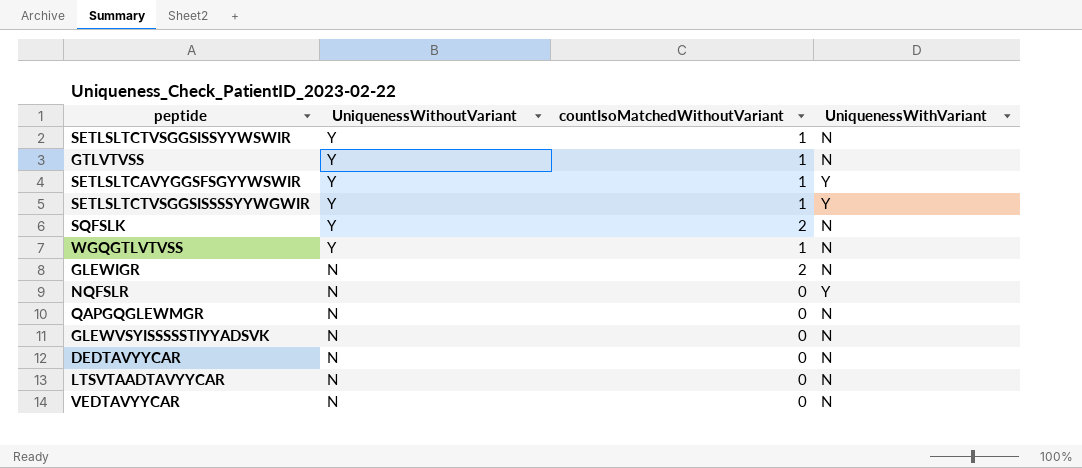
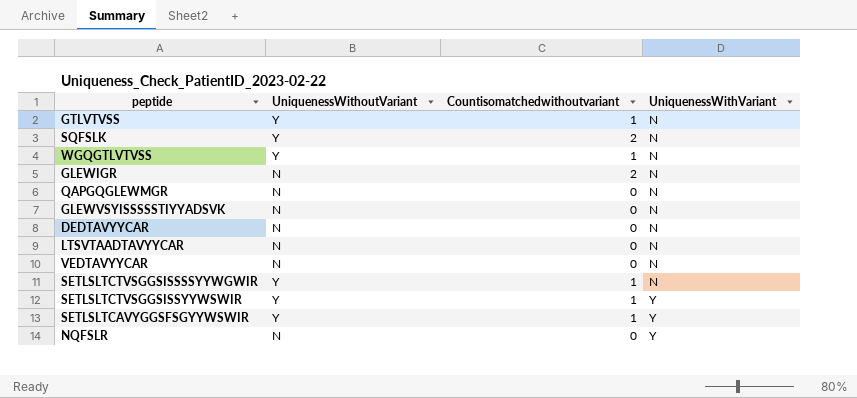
row order: UniquenessWithoutVariant descending -> UniquenessWithVariant ascending
column name: countIsoMatchedWithoutVariant -> Countisomatchedwithoutvariant
SETLSLTCTVSGGSISSSSYYWGWIR | UniquenessWithVariant: Y -> N
SETLSLTCTVSGGSISSYYWSWIR | UniquenessWithVariant: N -> Y

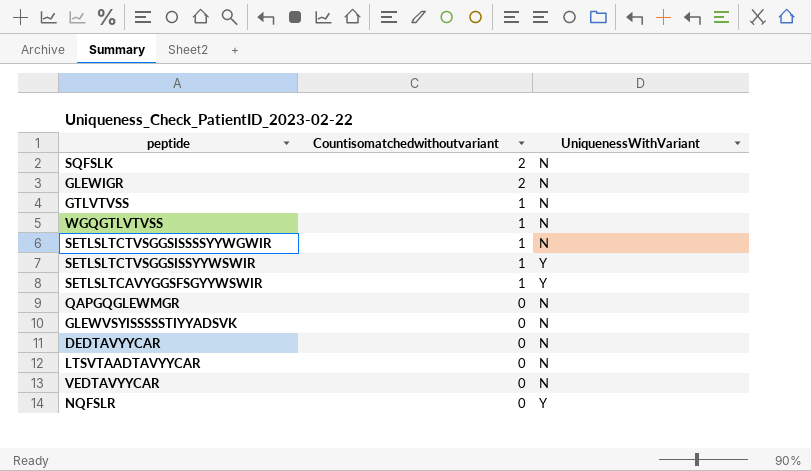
row order: UniquenessWithVariant ascending -> Countisomatchedwithoutvariant descending
column UniquenessWithoutVariant | position: 2 -> none

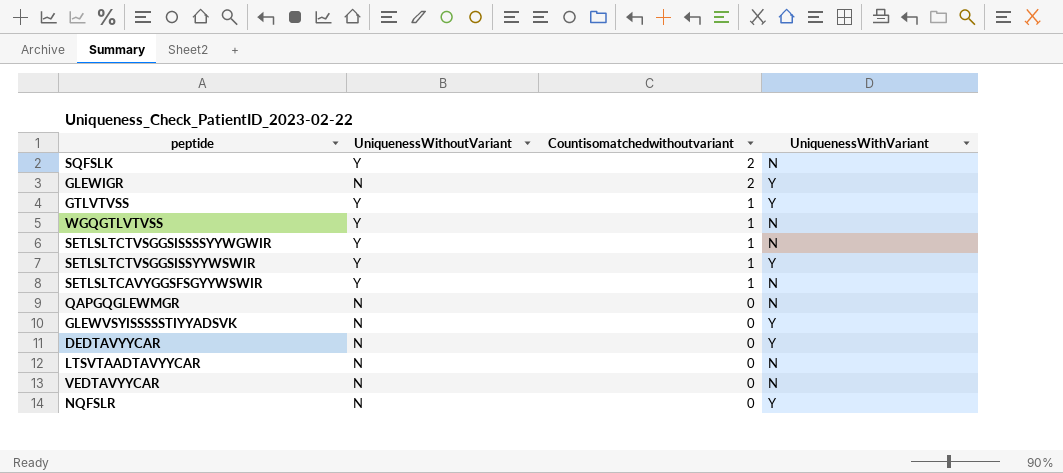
column UniquenessWithoutVariant | position: none -> 2
GLEWIGR | UniquenessWithVariant: N -> Y
GTLVTVSS | UniquenessWithVariant: N -> Y
SETLSLTCAVYGGSFSGYYWSWIR | UniquenessWithVariant: Y -> N
GLEWVSYISSSSSTIYYADSVK | UniquenessWithVariant: N -> Y
DEDTAVYYCAR | UniquenessWithVariant: N -> Y

